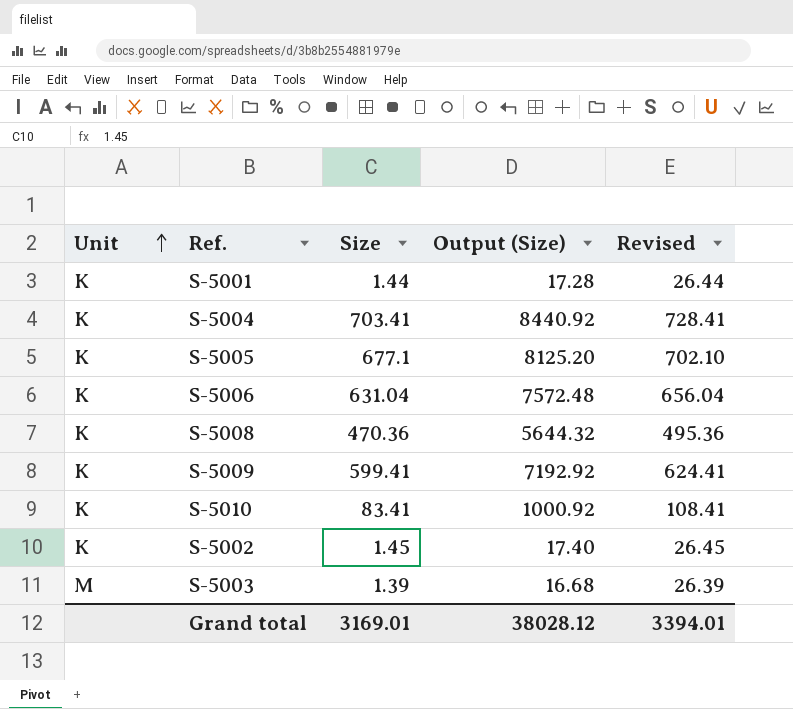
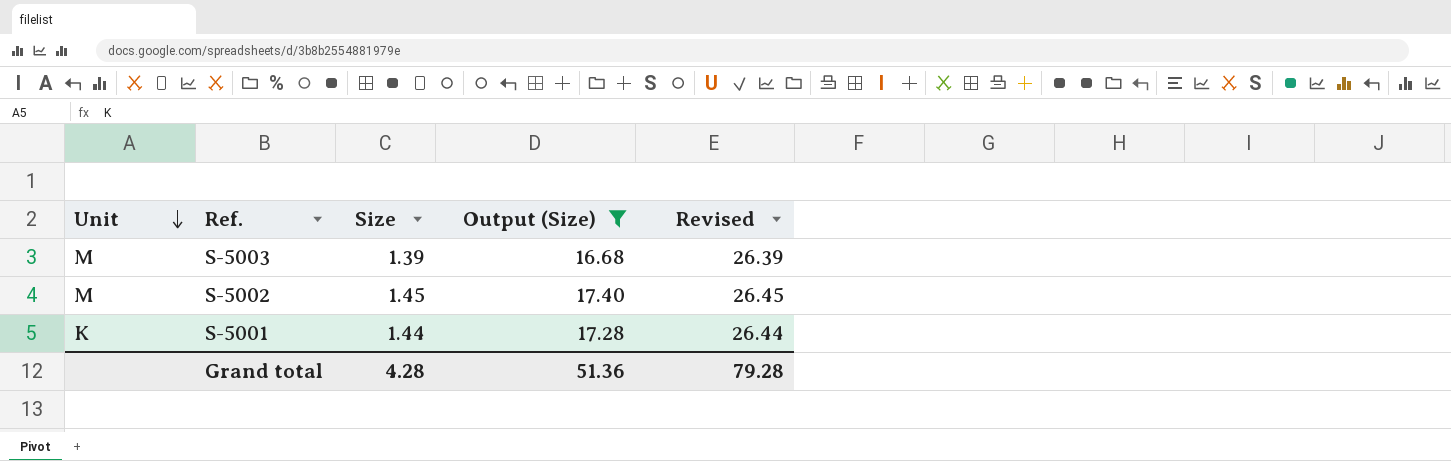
filter: none -> Output (Size) <= 17.40
row order: Unit ascending -> Unit descending
S-5002 | Unit: K -> M
Grand total | Size: 3169.01 -> 4.28
Grand total | Output (Size): 38028.12 -> 51.36
Grand total | Revised: 3394.01 -> 79.28

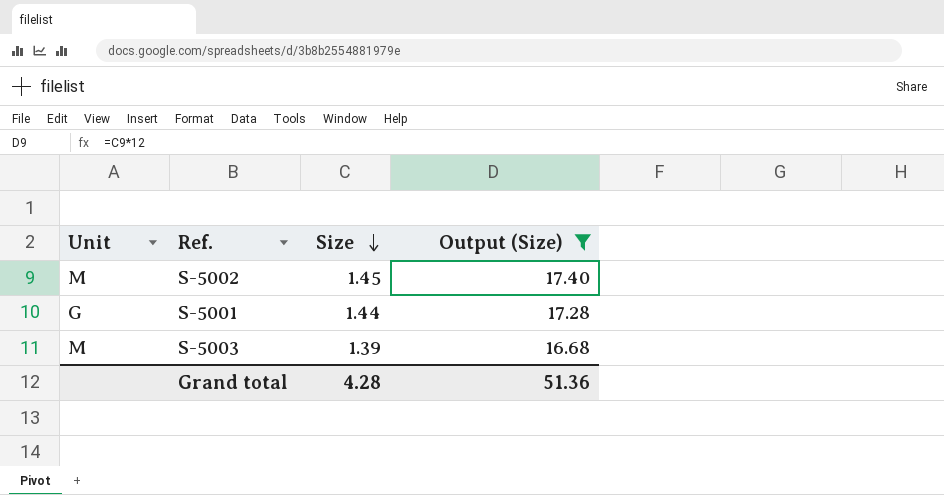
row order: Unit descending -> Size descending
column Revised | formula: [Size] + 25 -> none
S-5001 | Unit: K -> G

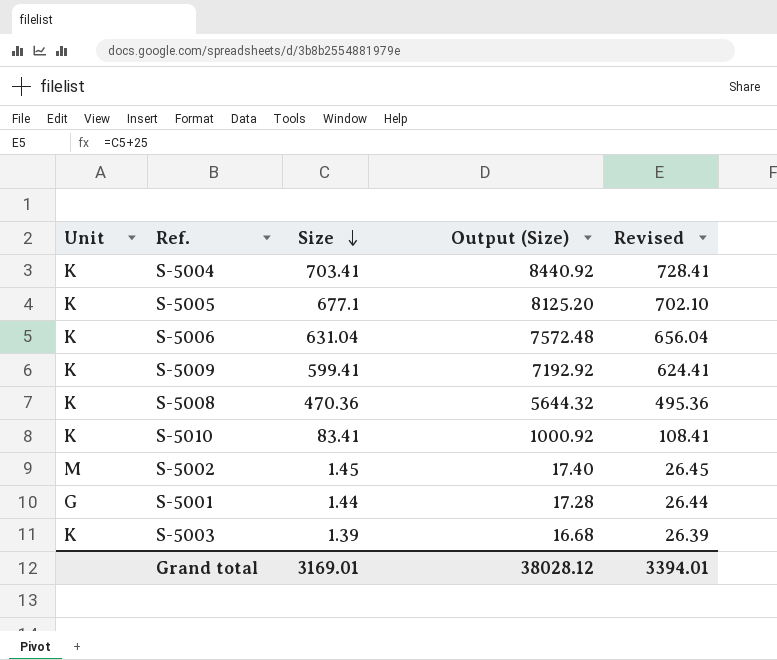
filter: Output (Size) <= 17.40 -> none
column Revised | formula: none -> [Size] + 25
S-5003 | Unit: M -> K
Grand total | Size: 4.28 -> 3169.01
Grand total | Output (Size): 51.36 -> 38028.12

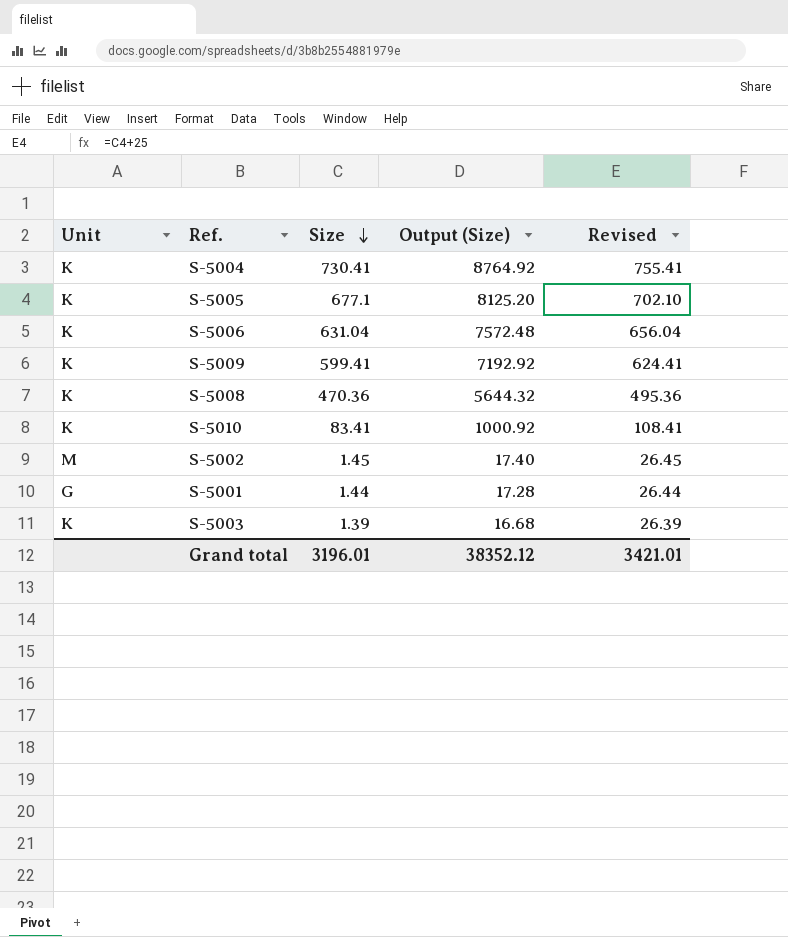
S-5004 | Size: 703.41 -> 730.41
S-5004 | Output (Size): 8440.92 -> 8764.92
S-5004 | Revised: 728.41 -> 755.41
Grand total | Size: 3169.01 -> 3196.01
Grand total | Output (Size): 38028.12 -> 38352.12
Grand total | Revised: 3394.01 -> 3421.01

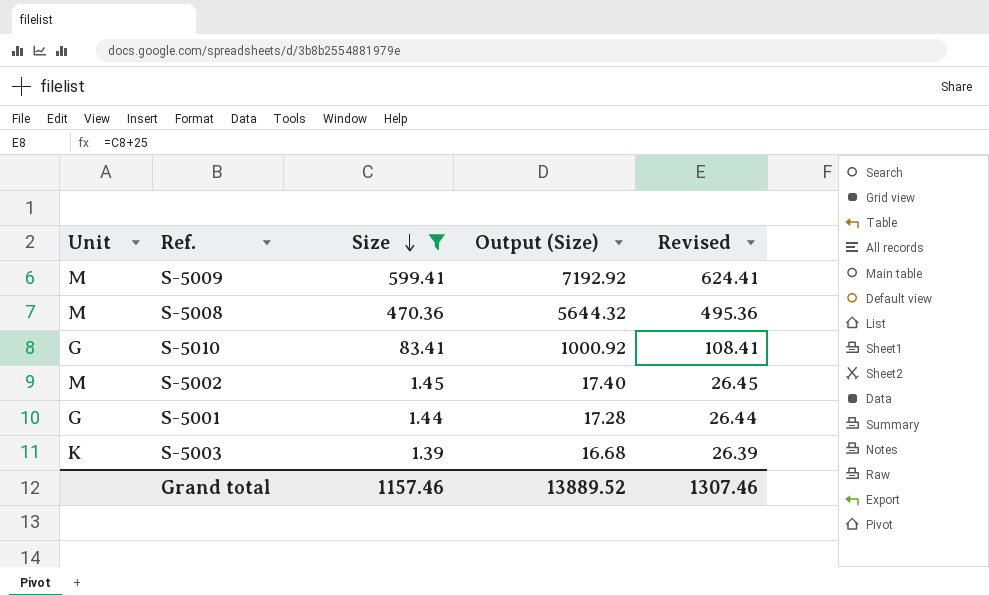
filter: none -> Size <= 599.41
S-5009 | Unit: K -> M
S-5008 | Unit: K -> M
S-5010 | Unit: K -> G
Grand total | Size: 3196.01 -> 1157.46
Grand total | Output (Size): 38352.12 -> 13889.52
Grand total | Revised: 3421.01 -> 1307.46

